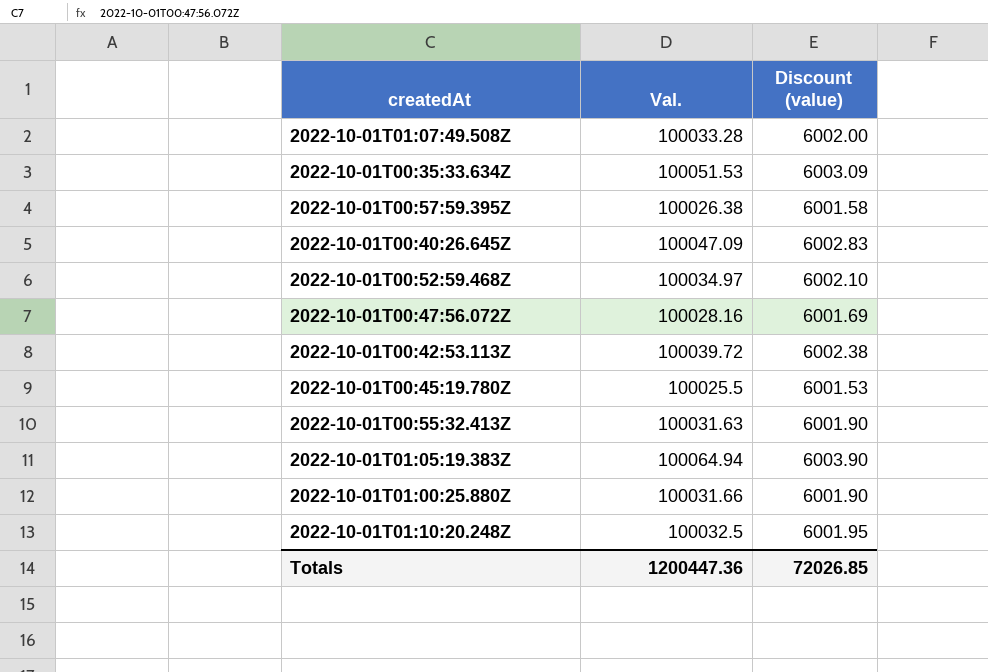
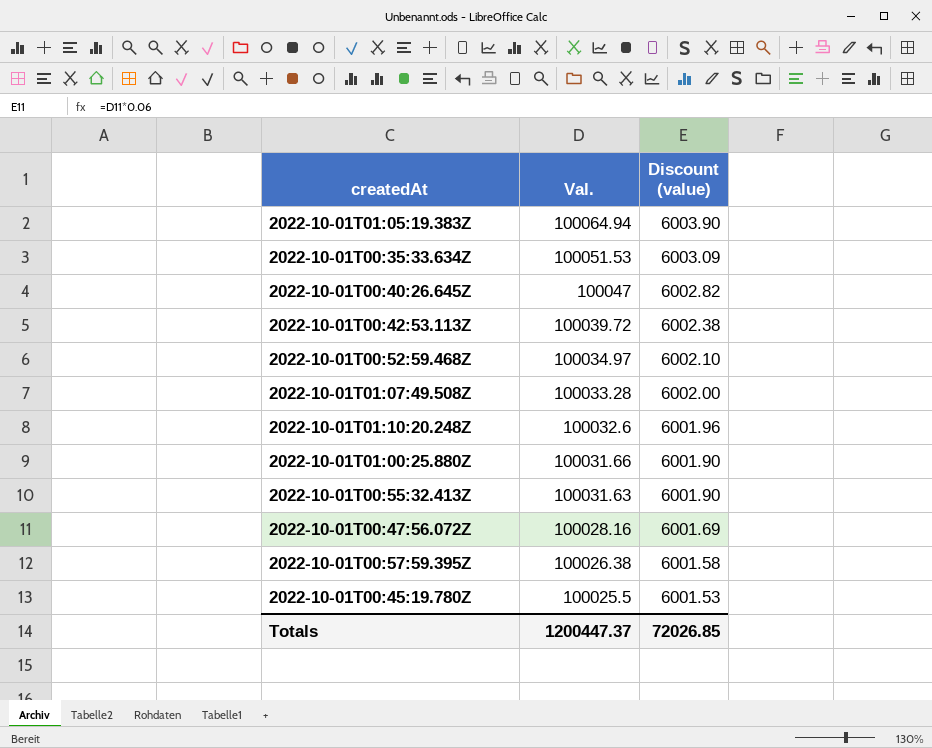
row order: none -> Val. descending
2022-10-01T00:40:26.645Z | Val.: 100047.09 -> 100047
2022-10-01T00:40:26.645Z | Discount (value): 6002.83 -> 6002.82
2022-10-01T01:10:20.248Z | Val.: 100032.5 -> 100032.6
2022-10-01T01:10:20.248Z | Discount (value): 6001.95 -> 6001.96
Totals | Val.: 1200447.36 -> 1200447.37

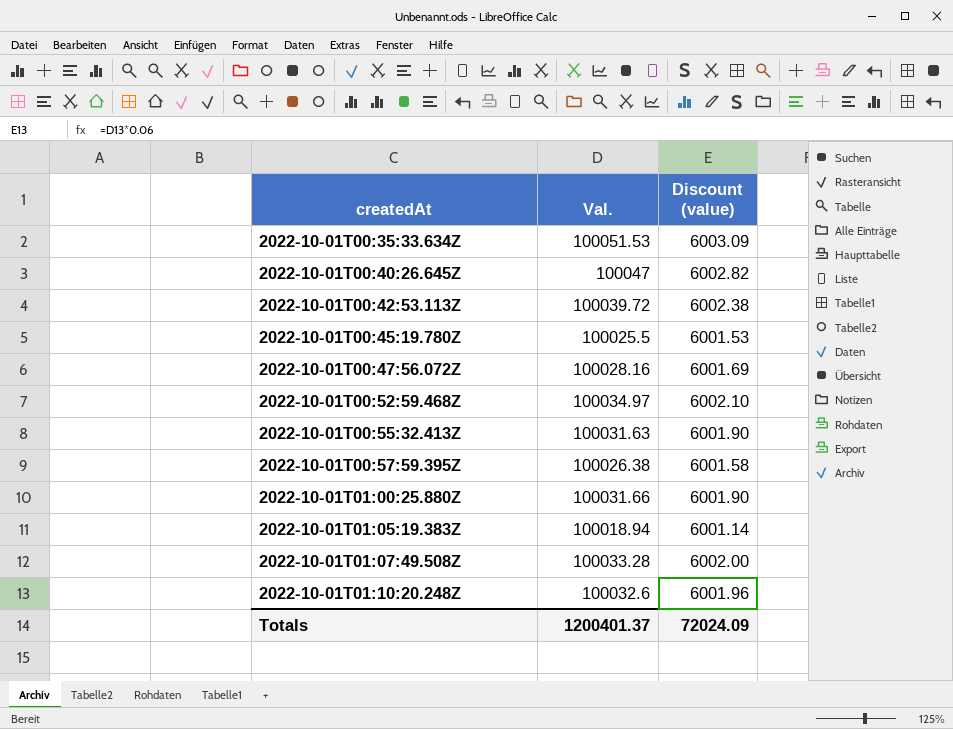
row order: Val. descending -> createdAt ascending
2022-10-01T01:05:19.383Z | Val.: 100064.94 -> 100018.94
2022-10-01T01:05:19.383Z | Discount (value): 6003.90 -> 6001.14
Totals | Val.: 1200447.37 -> 1200401.37
Totals | Discount (value): 72026.85 -> 72024.09

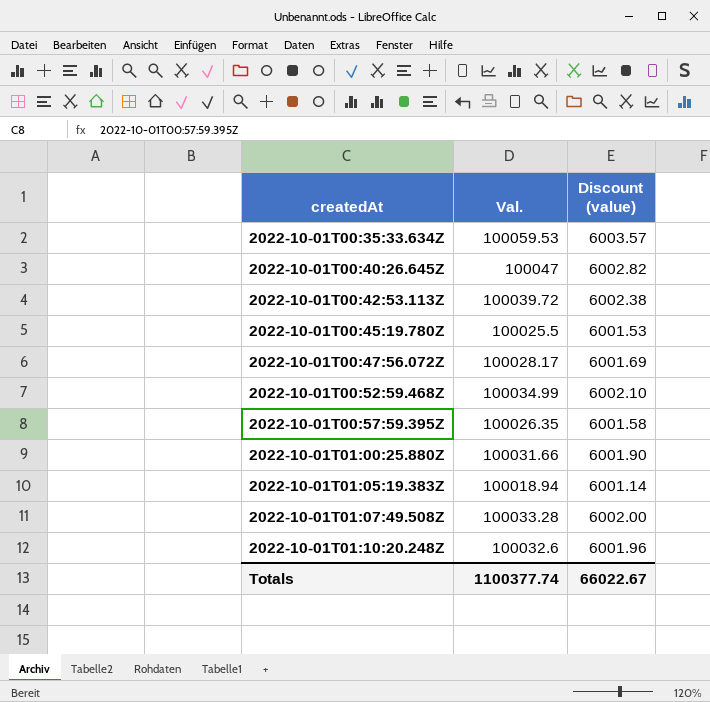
row 2022-10-01T00:55:32.413Z: 100031.63 | 6001.90 -> none
2022-10-01T00:35:33.634Z | Val.: 100051.53 -> 100059.53
2022-10-01T00:35:33.634Z | Discount (value): 6003.09 -> 6003.57
2022-10-01T00:47:56.072Z | Val.: 100028.16 -> 100028.17
2022-10-01T00:52:59.468Z | Val.: 100034.97 -> 100034.99
2022-10-01T00:57:59.395Z | Val.: 100026.38 -> 100026.35
Totals | Val.: 1200401.37 -> 1100377.74
Totals | Discount (value): 72024.09 -> 66022.67

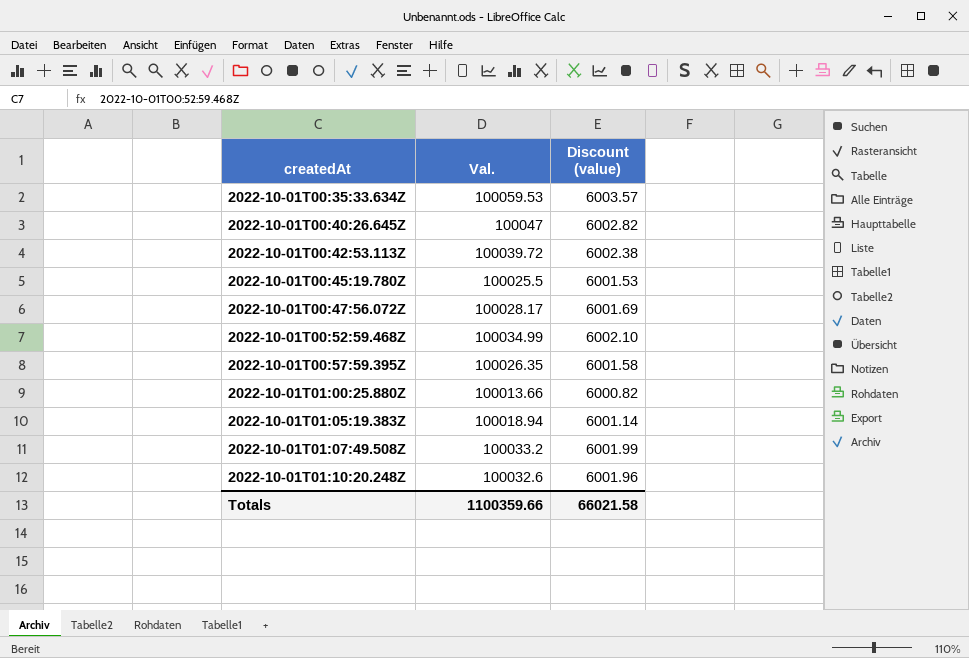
2022-10-01T01:00:25.880Z | Val.: 100031.66 -> 100013.66
2022-10-01T01:00:25.880Z | Discount (value): 6001.90 -> 6000.82
2022-10-01T01:07:49.508Z | Val.: 100033.28 -> 100033.2
2022-10-01T01:07:49.508Z | Discount (value): 6002.00 -> 6001.99
Totals | Val.: 1100377.74 -> 1100359.66
Totals | Discount (value): 66022.67 -> 66021.58

